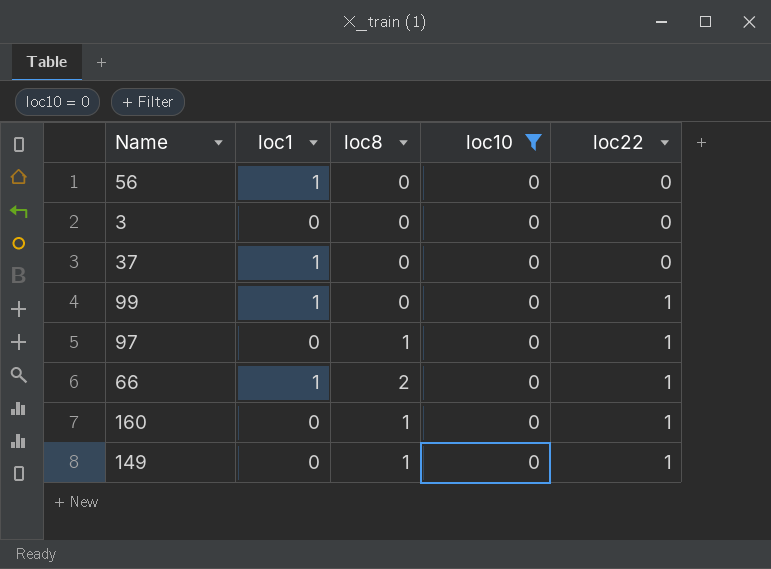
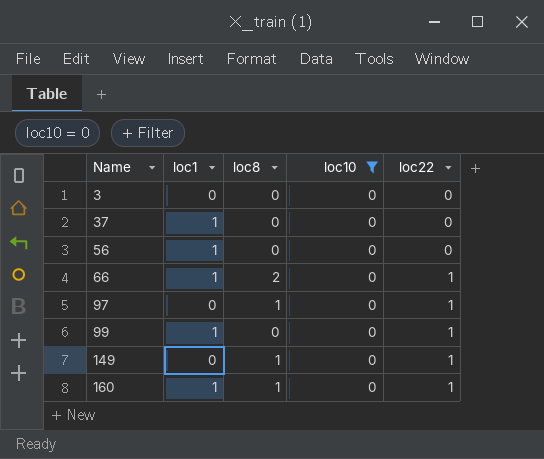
row order: loc22 ascending -> Name ascending
160 | loc1: 0 -> 1

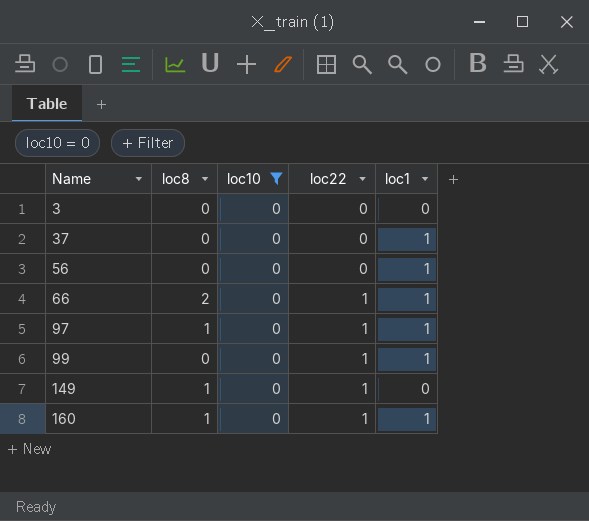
column loc1 | position: 2 -> 5
97 | loc1: 0 -> 1

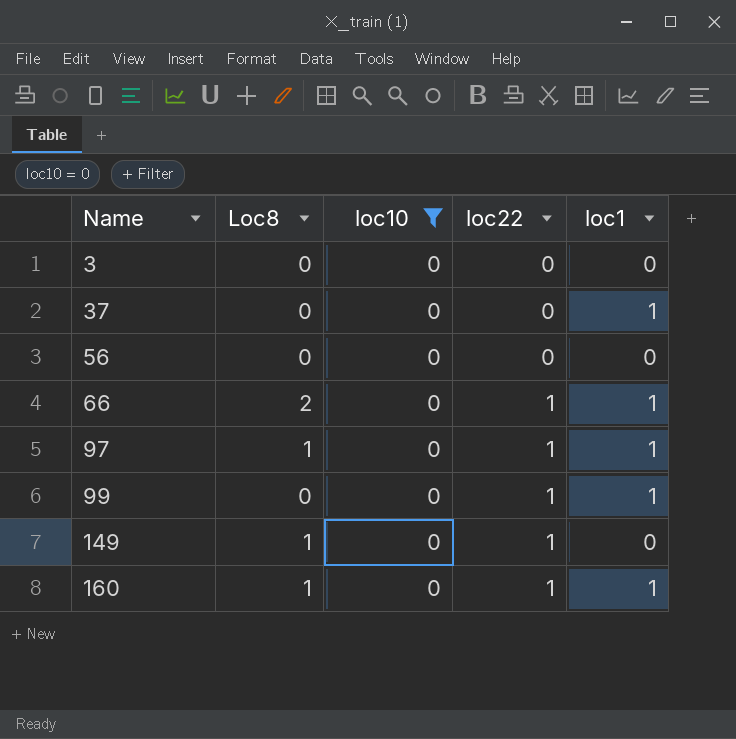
column name: loc8 -> Loc8
56 | loc1: 1 -> 0

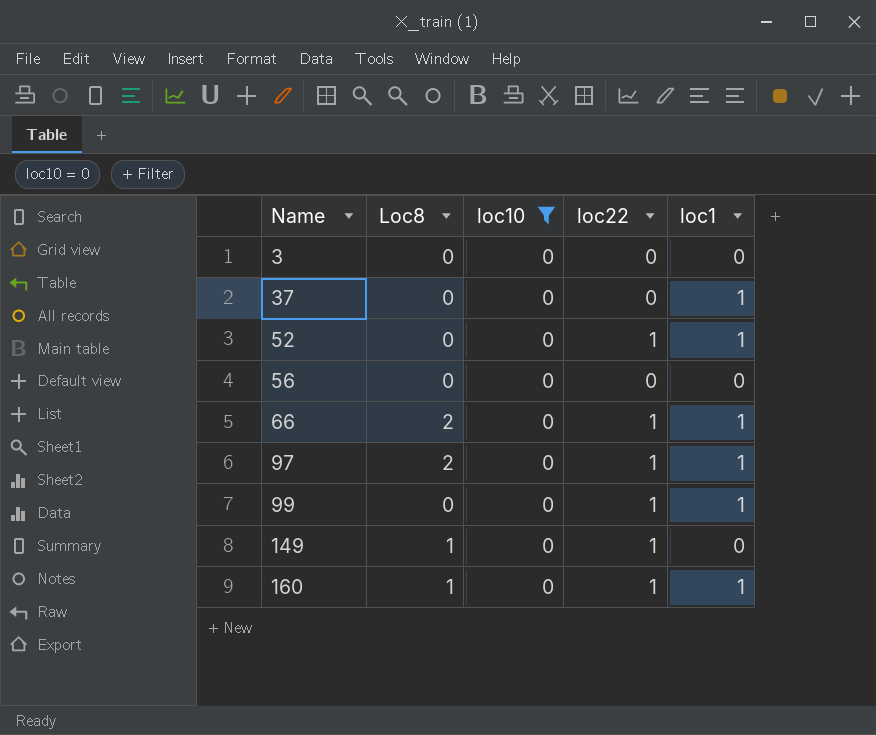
row 52: none -> 0 | 0 | 1 | 1
97 | Loc8: 1 -> 2

